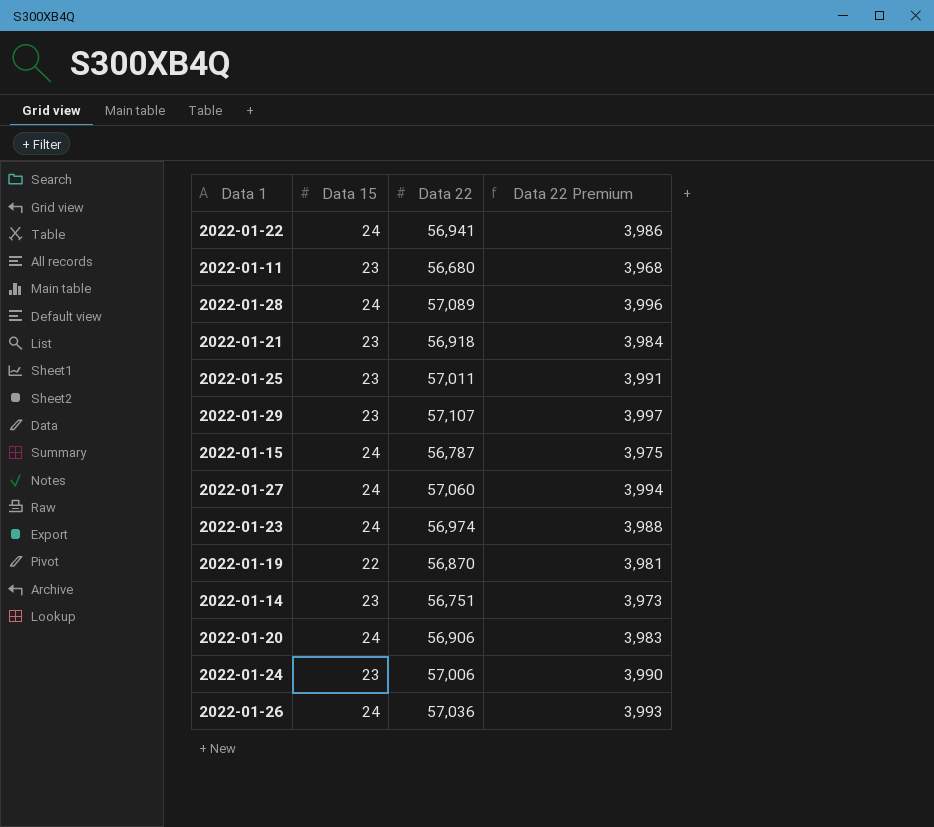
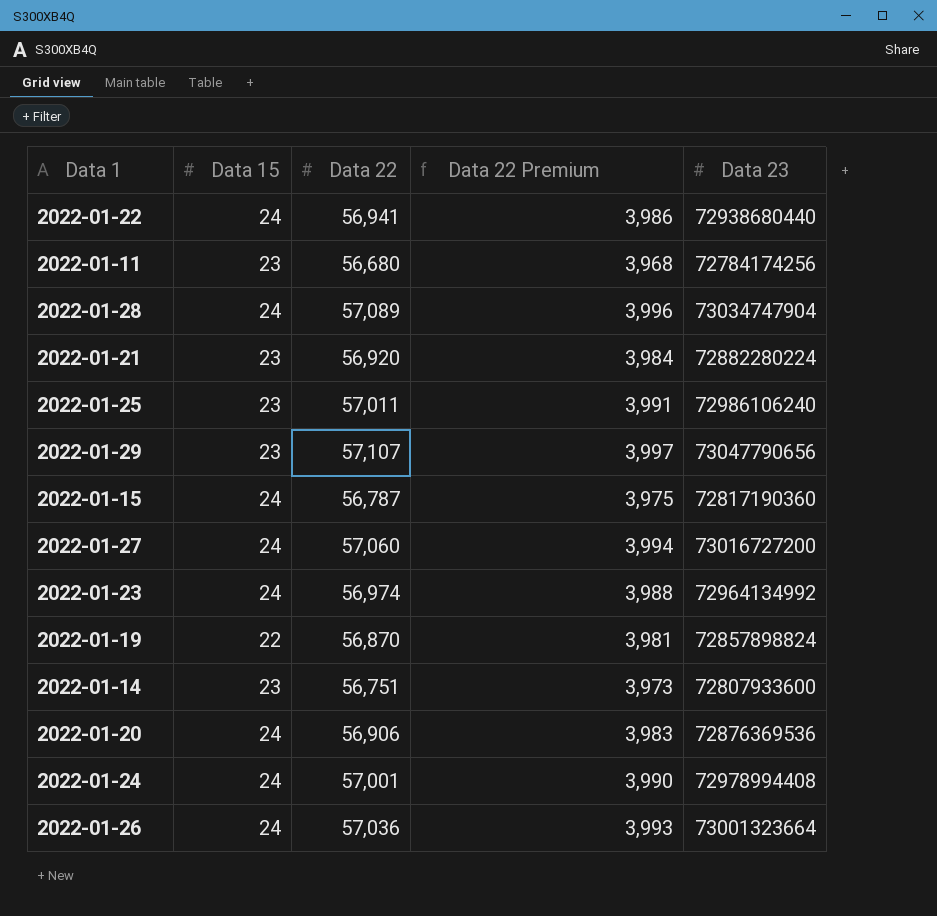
column Data 23 | position: none -> 5
2022-01-21 | Data 22: 56,918 -> 56,920
2022-01-24 | Data 15: 23 -> 24
2022-01-24 | Data 22: 57,006 -> 57,001

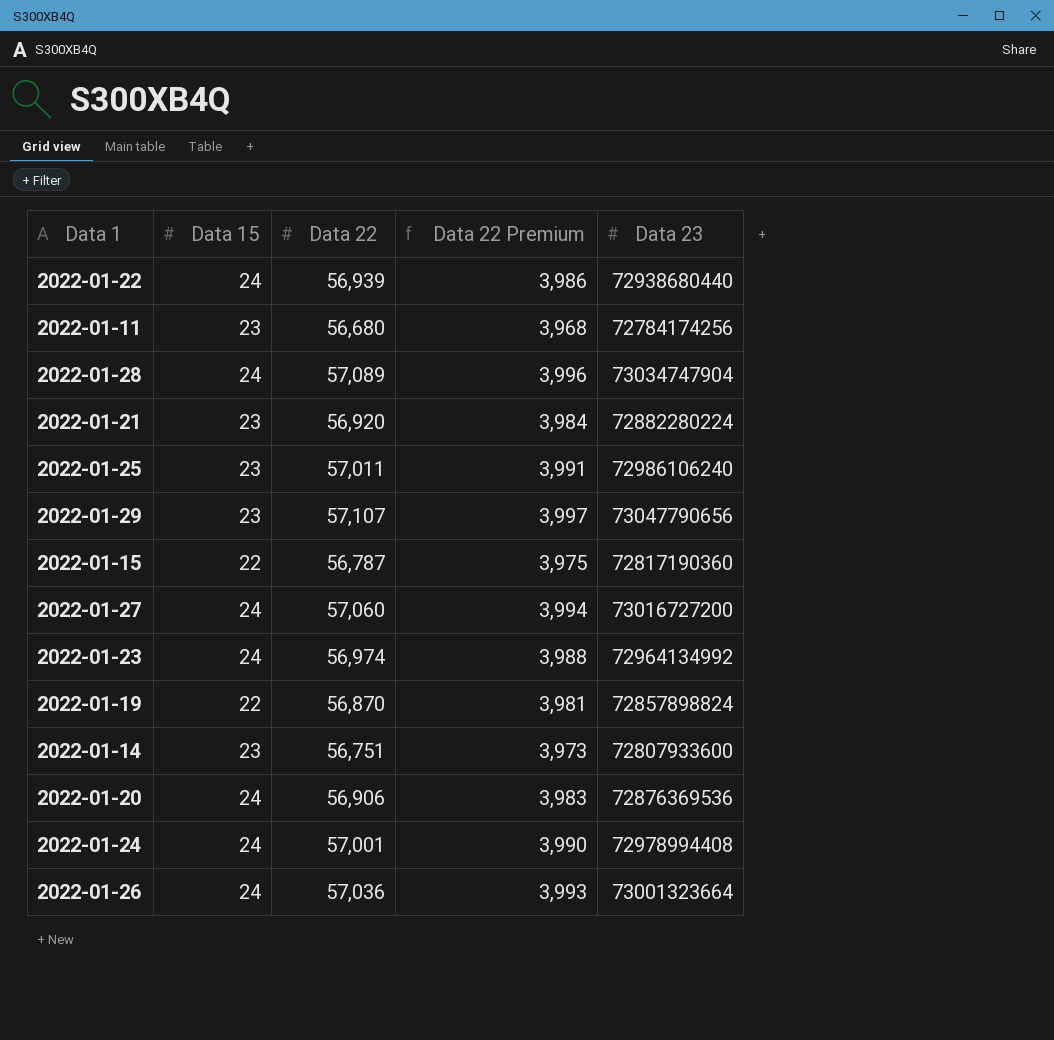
2022-01-22 | Data 22: 56,941 -> 56,939
2022-01-15 | Data 15: 24 -> 22

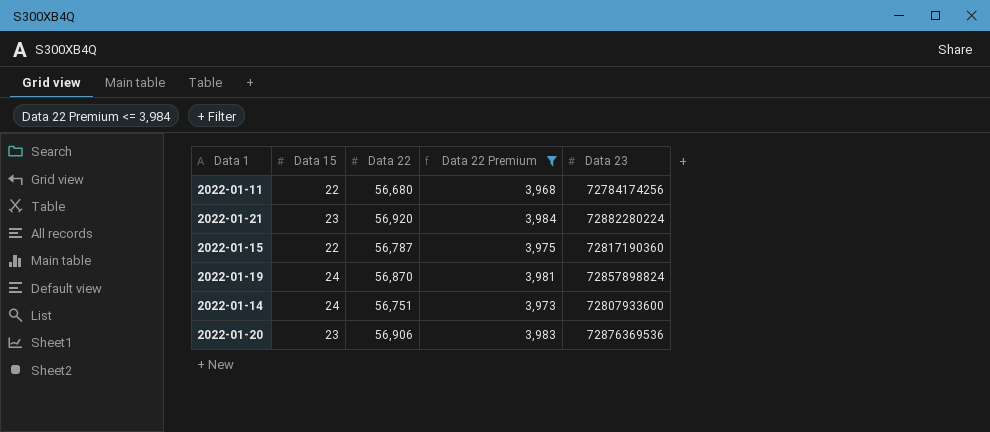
filter: none -> Data 22 Premium <= 3,984
2022-01-11 | Data 15: 23 -> 22
2022-01-19 | Data 15: 22 -> 24
2022-01-14 | Data 15: 23 -> 24
2022-01-20 | Data 15: 24 -> 23

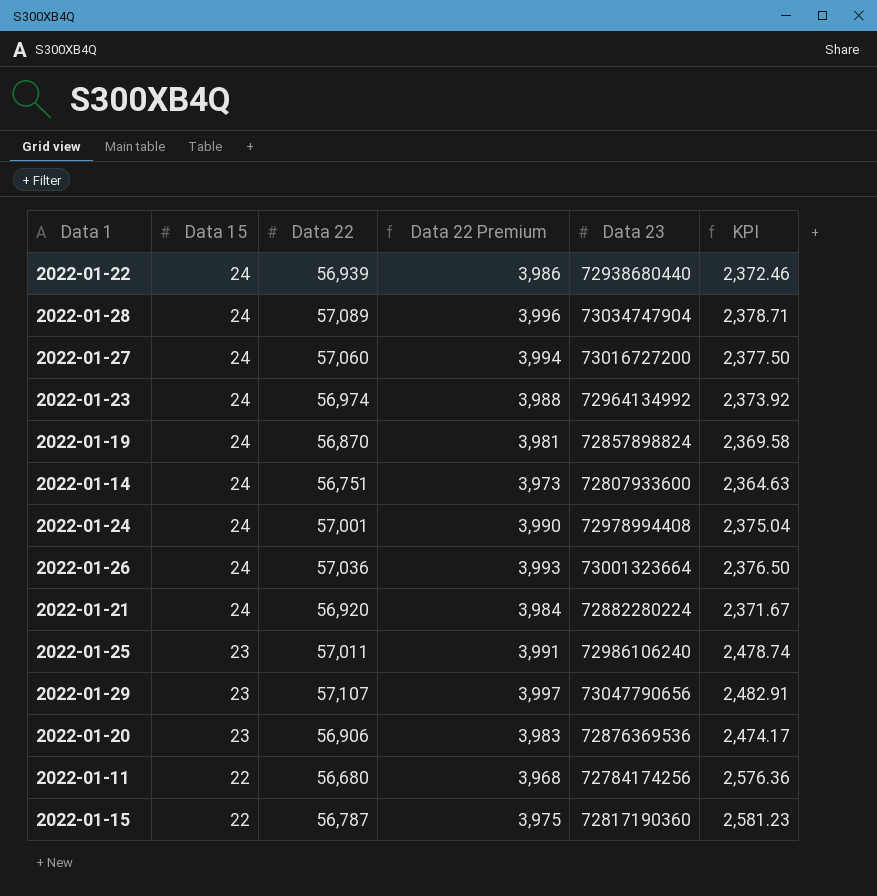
filter: Data 22 Premium <= 3,984 -> none
row order: none -> Data 15 descending
column KPI | formula: none -> [Data 22] / [Data 15]
2022-01-21 | Data 15: 23 -> 24

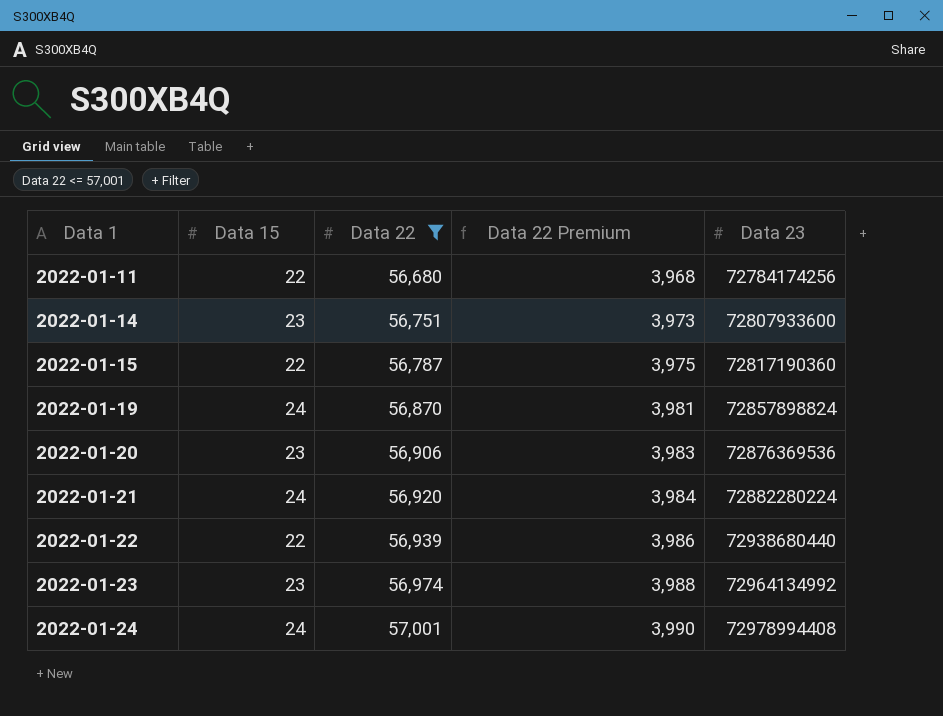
filter: none -> Data 22 <= 57,001
row order: Data 15 descending -> Data 1 ascending
column KPI | formula: [Data 22] / [Data 15] -> none
2022-01-14 | Data 15: 24 -> 23
2022-01-22 | Data 15: 24 -> 22
2022-01-23 | Data 15: 24 -> 23

